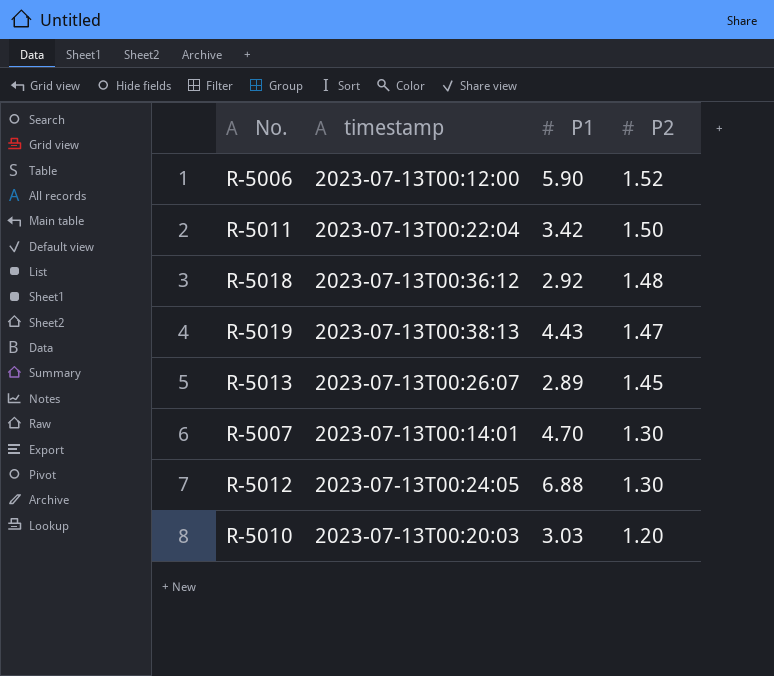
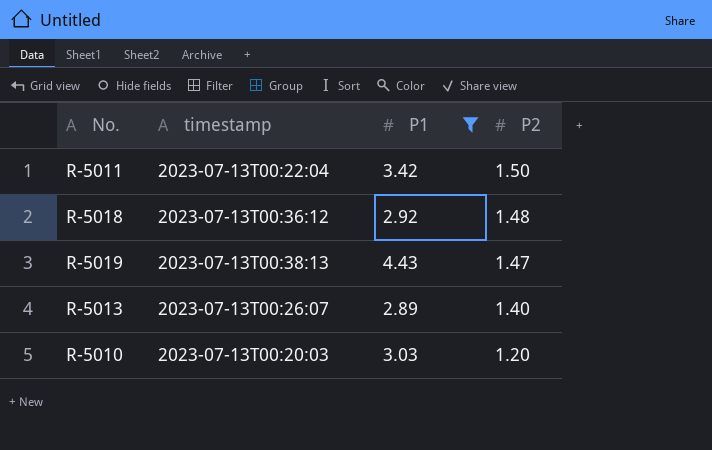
filter: none -> P1 <= 4.43
R-5013 | P2: 1.45 -> 1.40

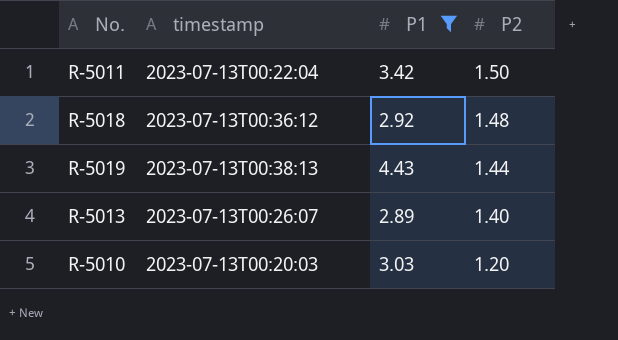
R-5019 | P2: 1.47 -> 1.44

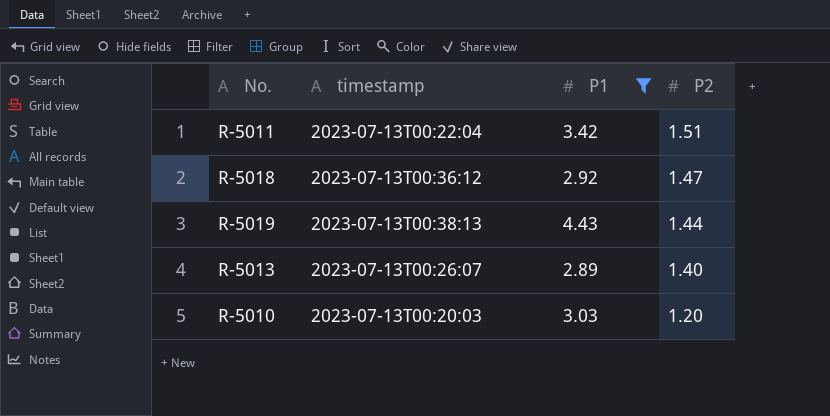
R-5011 | P2: 1.50 -> 1.51
R-5018 | P2: 1.48 -> 1.47

